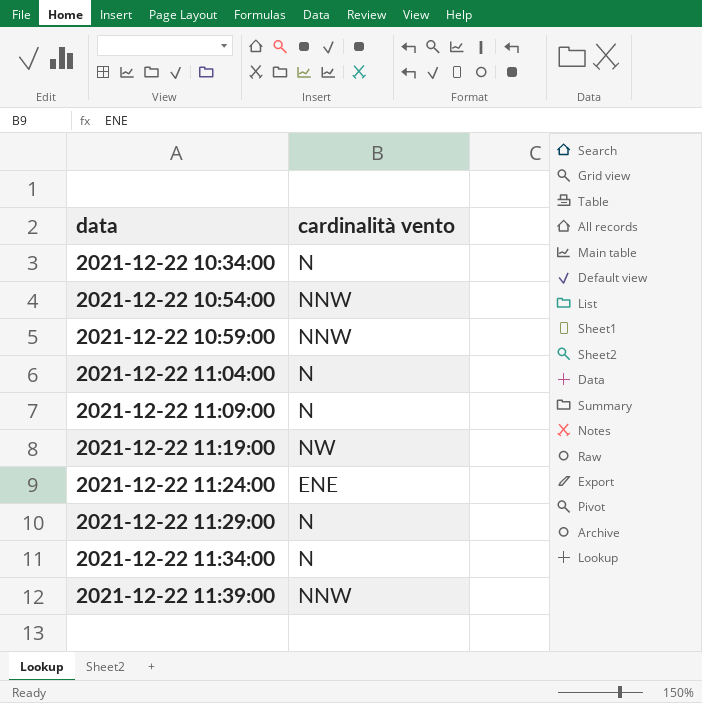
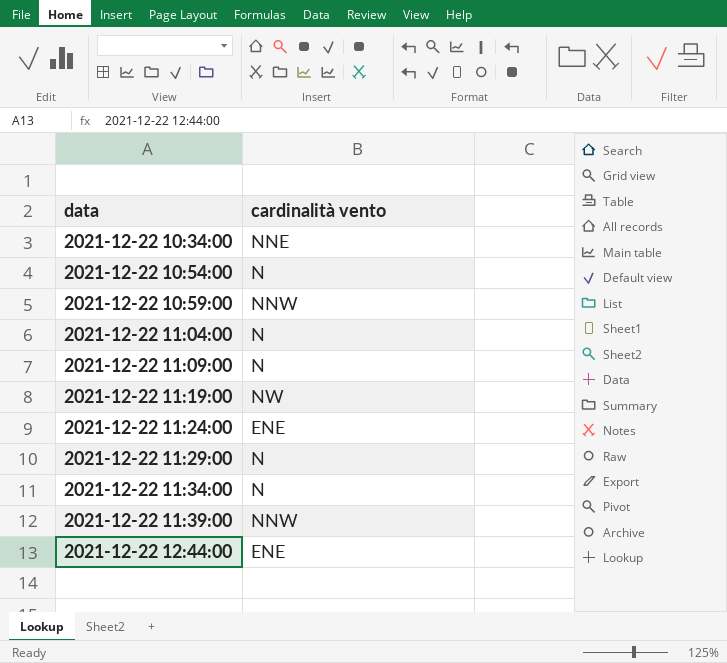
2021-12-22 10:34:00 | cardinalità vento: N -> NNE
2021-12-22 10:54:00 | cardinalità vento: NNW -> N
row 2021-12-22 12:44:00: none -> ENE

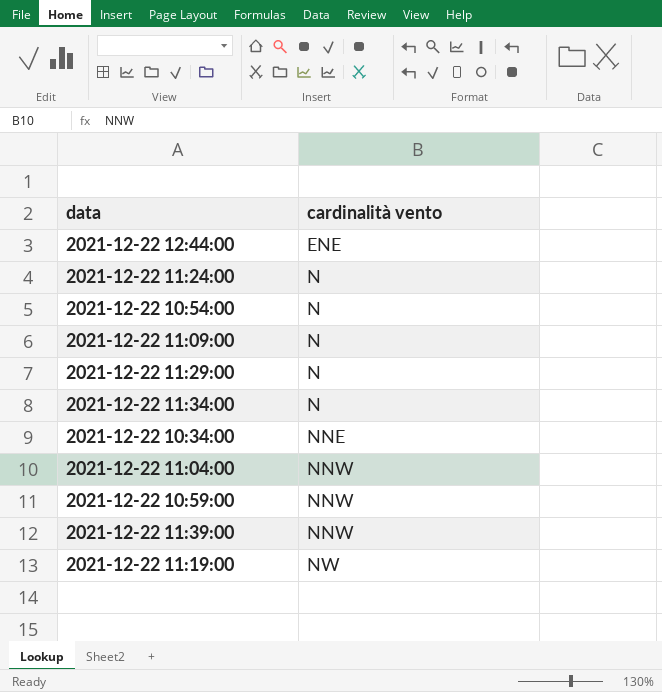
row order: data ascending -> cardinalità vento ascending
2021-12-22 11:24:00 | cardinalità vento: ENE -> N
2021-12-22 11:04:00 | cardinalità vento: N -> NNW

